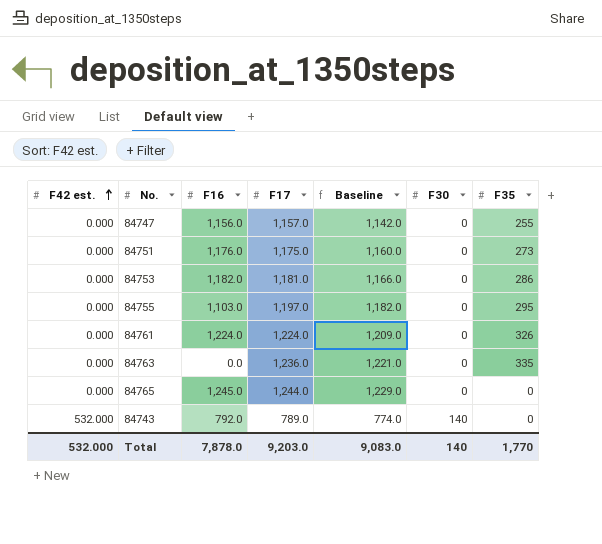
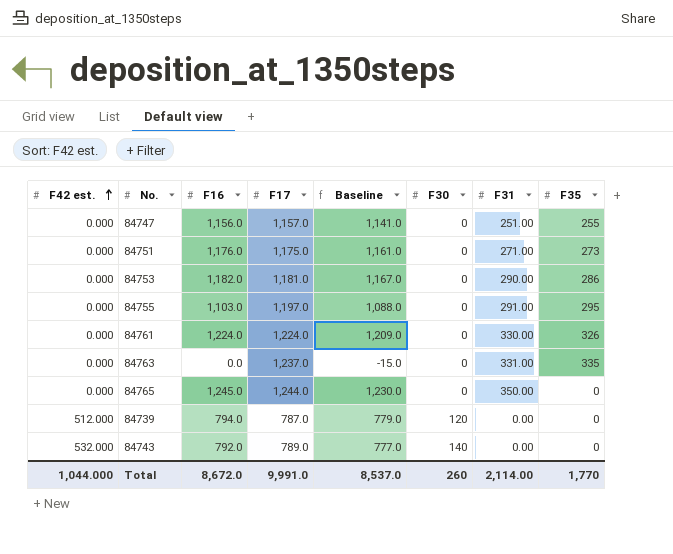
column Baseline | formula: [F17] - 15 -> [F16] - 15
column F31 | position: none -> 7
84763 | F17: 1,236.0 -> 1,237.0
row 84739: none -> 512.000 | 794.0 | 787.0 | 779.0 | 120 | 0.00 | 0
Total | F42 est.: 532.000 -> 1,044.000
Total | F16: 7,878.0 -> 8,672.0
Total | F17: 9,203.0 -> 9,991.0
Total | Baseline: 9,083.0 -> 8,537.0
Total | F30: 140 -> 260

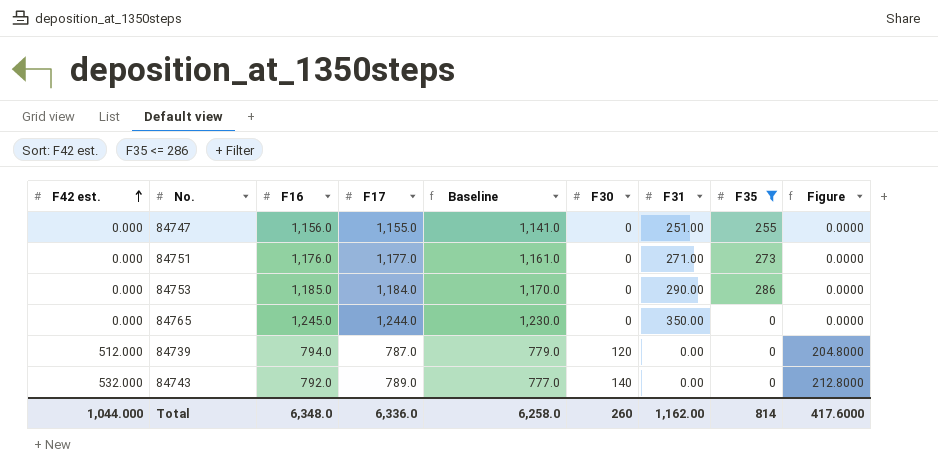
filter: none -> F35 <= 286
column Figure | formula: none -> [F42 est.] * 0.4
84747 | F17: 1,157.0 -> 1,155.0
84751 | F17: 1,175.0 -> 1,177.0
84753 | F16: 1,182.0 -> 1,185.0
84753 | F17: 1,181.0 -> 1,184.0
84753 | Baseline: 1,167.0 -> 1,170.0
Total | F16: 8,672.0 -> 6,348.0
Total | F17: 9,991.0 -> 6,336.0
Total | Baseline: 8,537.0 -> 6,258.0
Total | F31: 2,114.00 -> 1,162.00
Total | F35: 1,770 -> 814

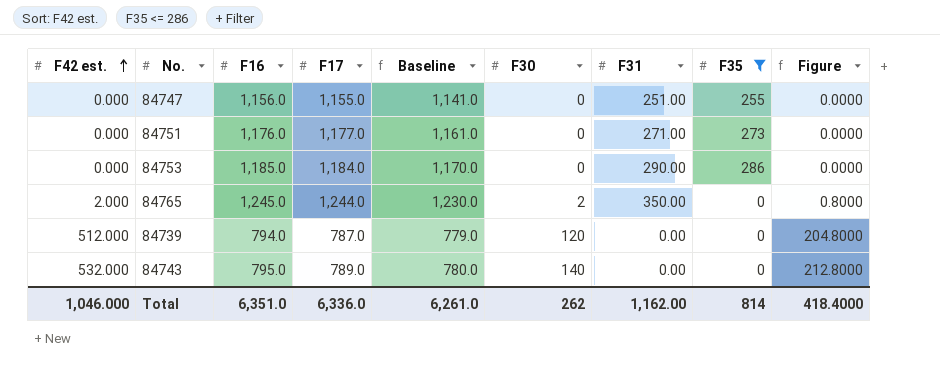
84765 | F42 est.: 0.000 -> 2.000
84765 | F30: 0 -> 2
84765 | Figure: 0.0000 -> 0.8000
84743 | F16: 792.0 -> 795.0
84743 | Baseline: 777.0 -> 780.0
Total | F42 est.: 1,044.000 -> 1,046.000
Total | F16: 6,348.0 -> 6,351.0
Total | Baseline: 6,258.0 -> 6,261.0
Total | F30: 260 -> 262
Total | Figure: 417.6000 -> 418.4000

